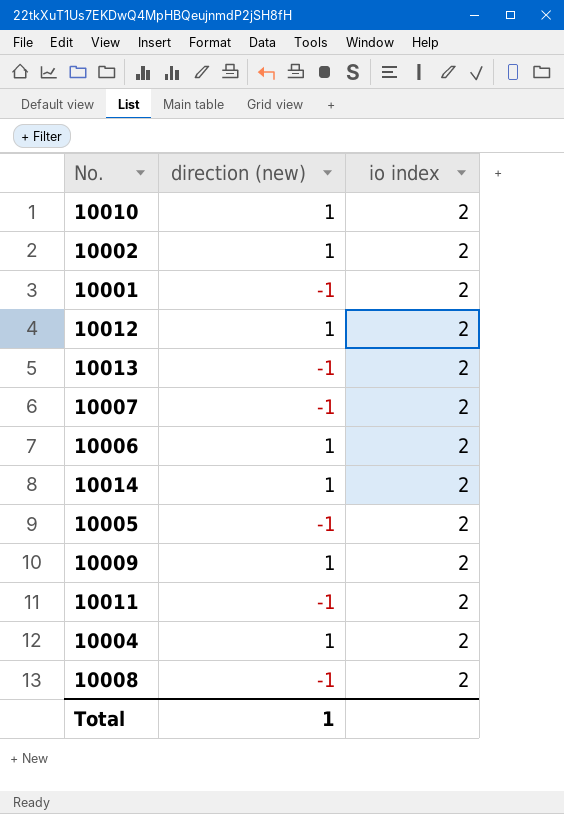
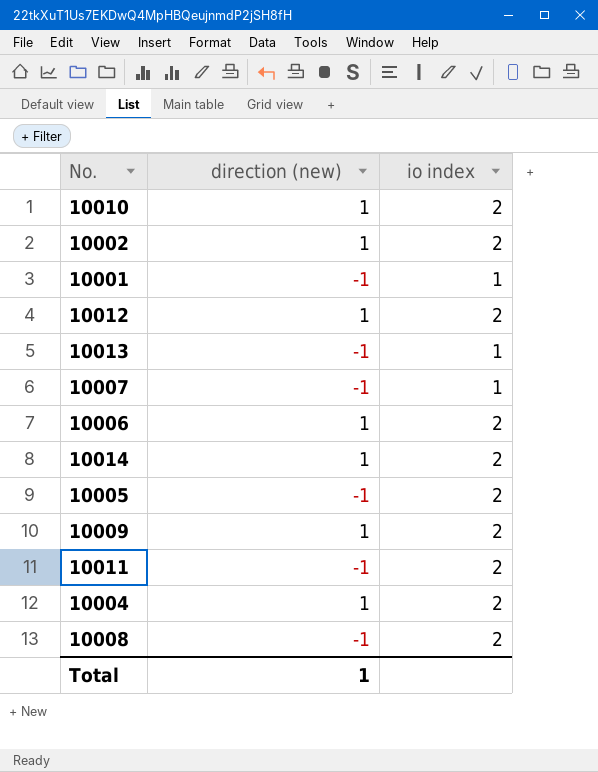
10001 | io index: 2 -> 1
10013 | io index: 2 -> 1
10007 | io index: 2 -> 1

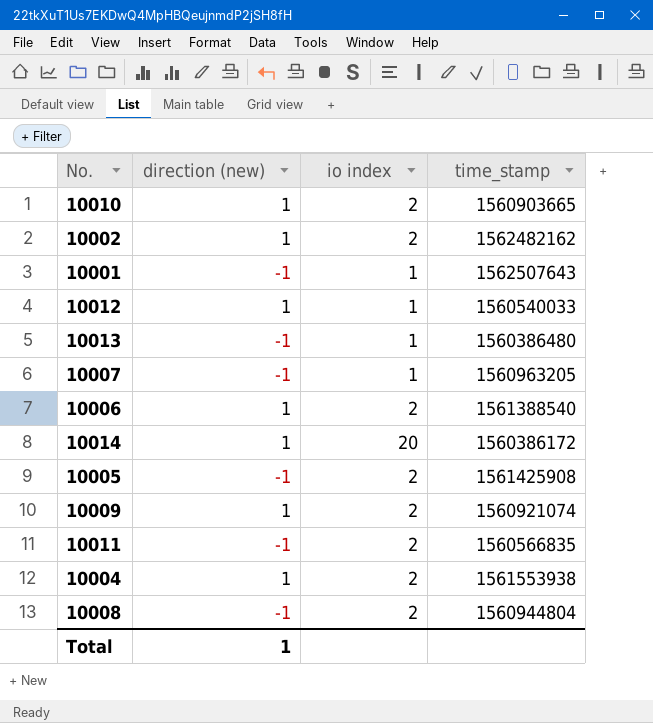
column time_stamp | position: none -> 4
10012 | io index: 2 -> 1
10014 | io index: 2 -> 20

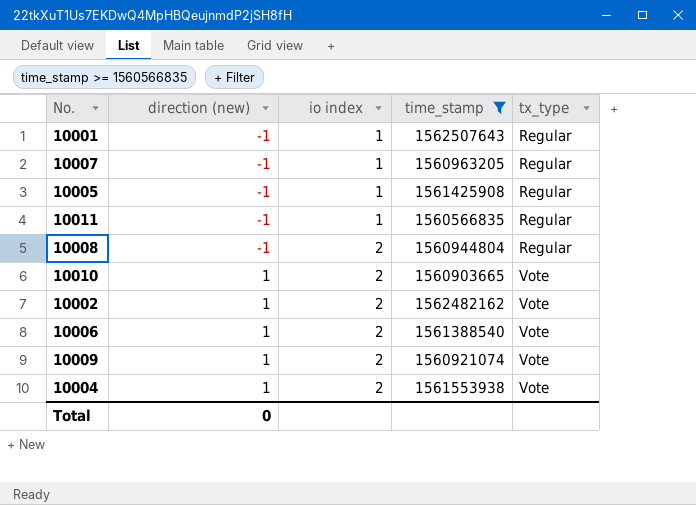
filter: none -> time_stamp >= 1560566835
row order: none -> direction (new) ascending
column tx_type | position: none -> 5
10005 | io index: 2 -> 1
10011 | io index: 2 -> 1
Total | direction (new): 1 -> 0

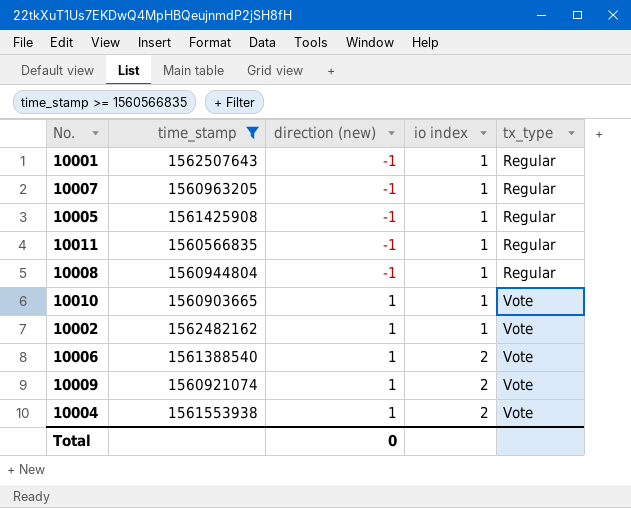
column time_stamp | position: 4 -> 2
10008 | io index: 2 -> 1
10010 | io index: 2 -> 1
10002 | io index: 2 -> 1

